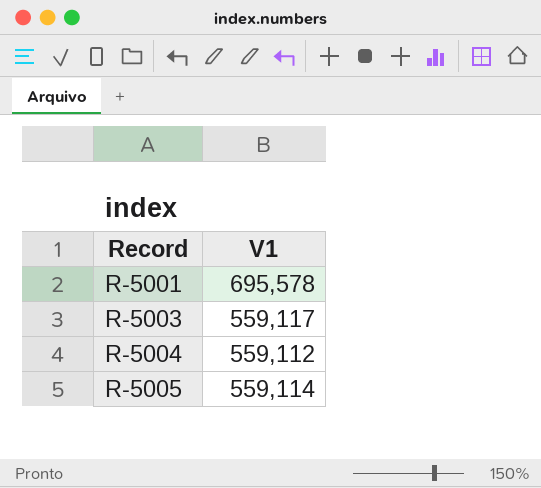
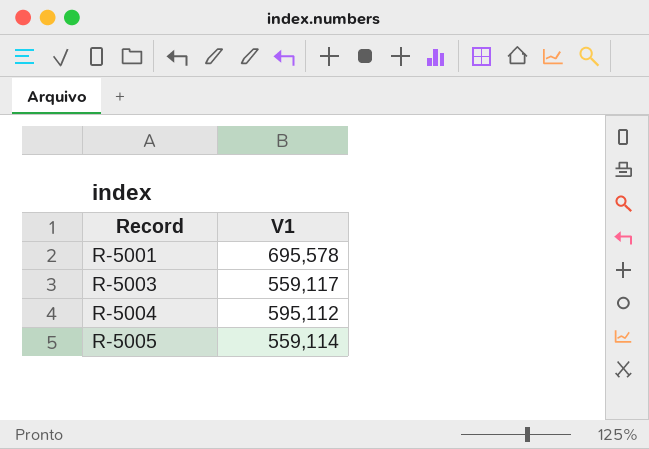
R-5004 | V1: 559,112 -> 595,112

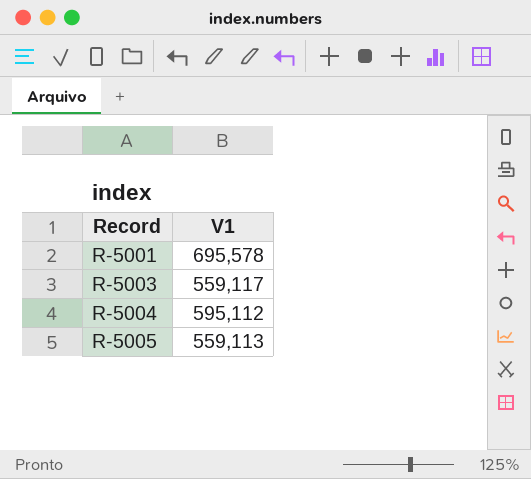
R-5005 | V1: 559,114 -> 559,113

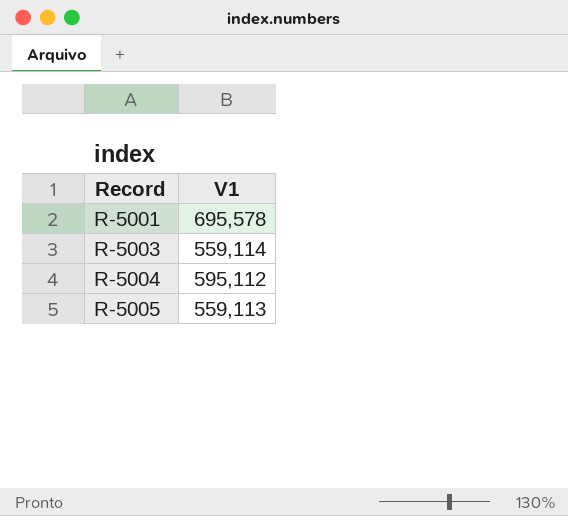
R-5003 | V1: 559,117 -> 559,114

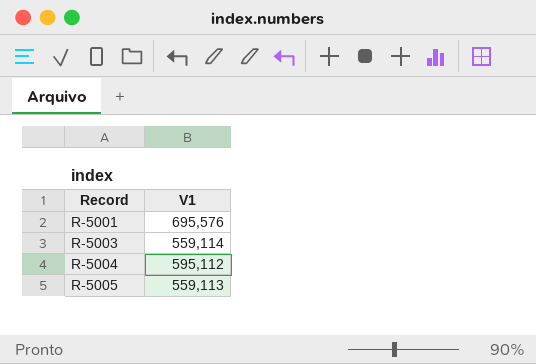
R-5001 | V1: 695,578 -> 695,576

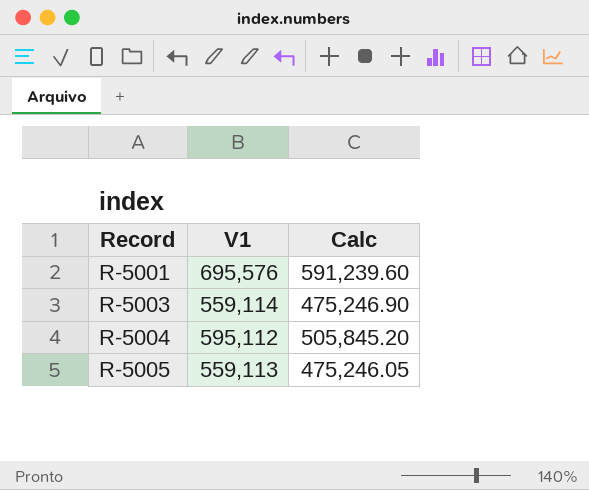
column Calc | formula: none -> [V1] * 0.85

